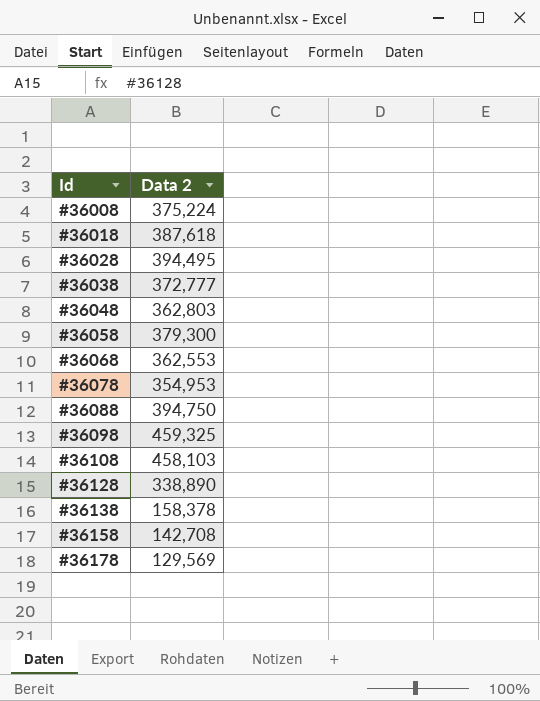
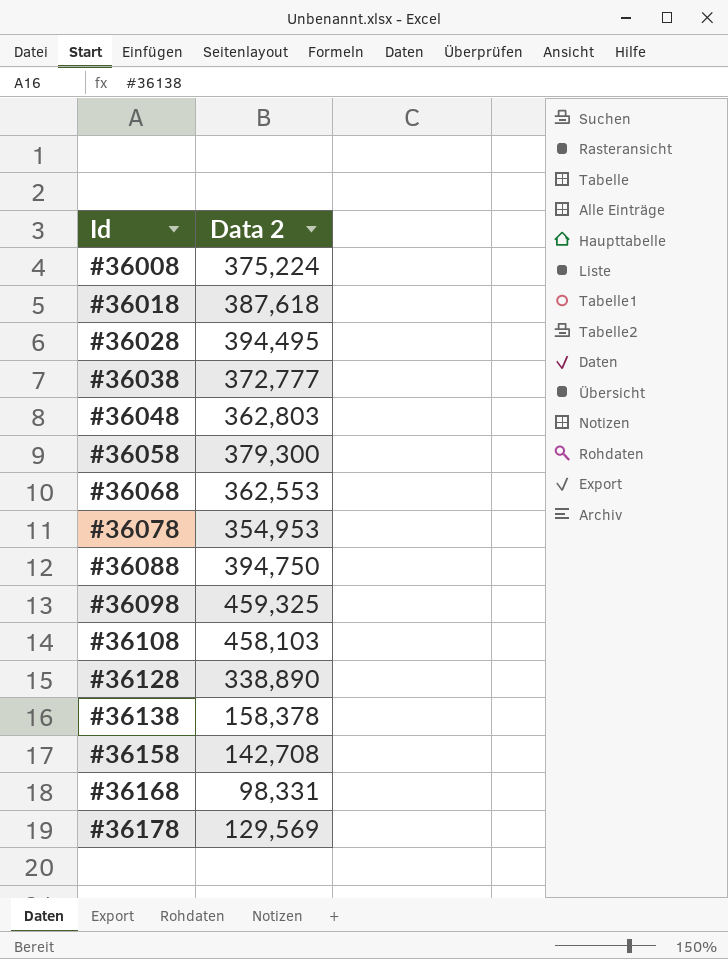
row #36168: none -> 98,331

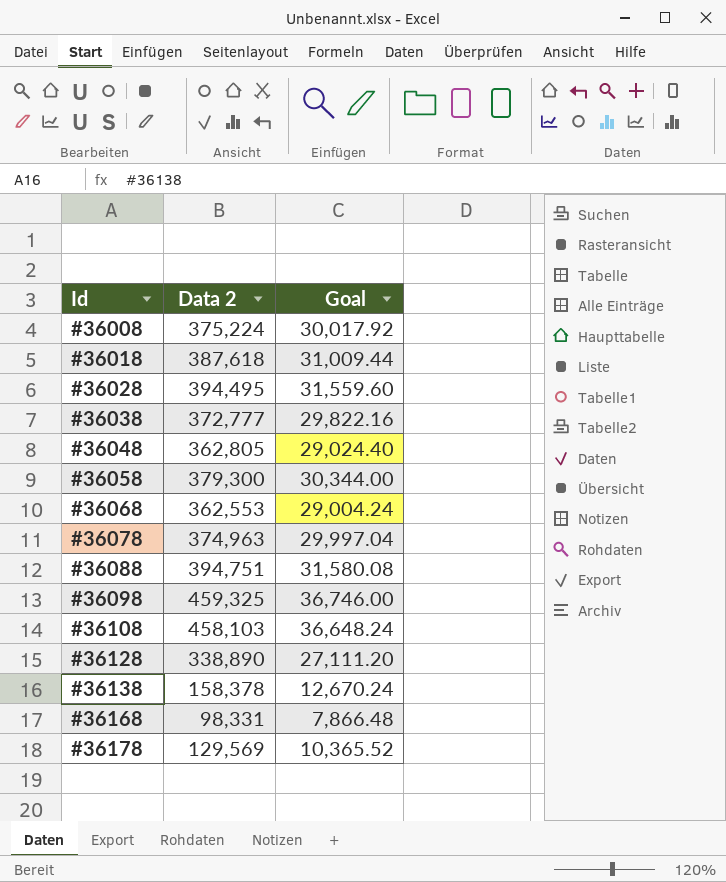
column Goal | formula: none -> [Data 2] * 0.08
row #36158: 142,708 -> none
#36048 | Data 2: 362,803 -> 362,805
#36078 | Data 2: 354,953 -> 374,963
#36088 | Data 2: 394,750 -> 394,751

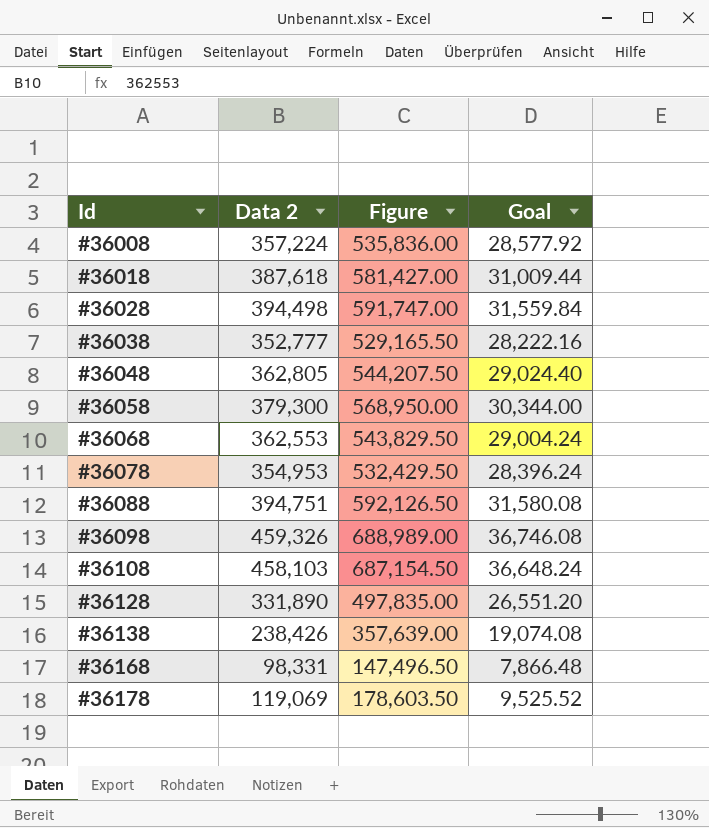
column Figure | formula: none -> [Data 2] * 1.5
#36008 | Data 2: 375,224 -> 357,224
#36008 | Goal: 30,017.92 -> 28,577.92
#36028 | Data 2: 394,495 -> 394,498
#36028 | Goal: 31,559.60 -> 31,559.84
#36038 | Data 2: 372,777 -> 352,777
#36038 | Goal: 29,822.16 -> 28,222.16
#36078 | Data 2: 374,963 -> 354,953
#36078 | Goal: 29,997.04 -> 28,396.24
#36098 | Data 2: 459,325 -> 459,326
#36098 | Goal: 36,746.00 -> 36,746.08
#36128 | Data 2: 338,890 -> 331,890
#36128 | Goal: 27,111.20 -> 26,551.20
#36138 | Data 2: 158,378 -> 238,426
#36138 | Goal: 12,670.24 -> 19,074.08
#36178 | Data 2: 129,569 -> 119,069
#36178 | Goal: 10,365.52 -> 9,525.52

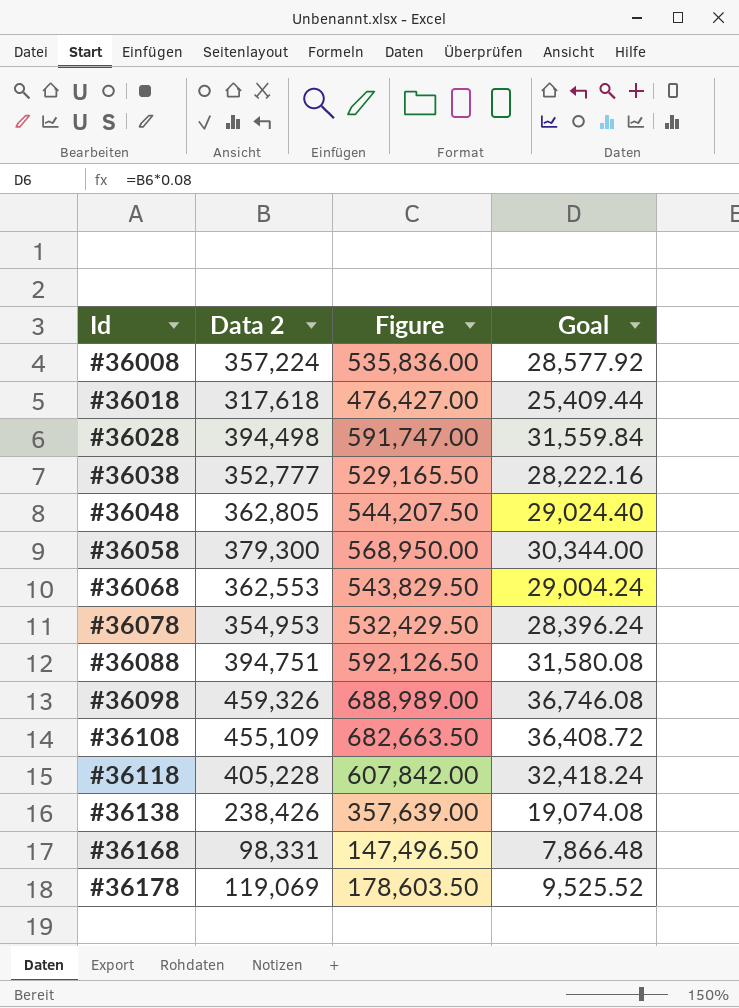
row #36128: 331,890 | 497,835.00 | 26,551.20 -> none
#36018 | Data 2: 387,618 -> 317,618
#36018 | Figure: 581,427.00 -> 476,427.00
#36018 | Goal: 31,009.44 -> 25,409.44
#36108 | Data 2: 458,103 -> 455,109
#36108 | Figure: 687,154.50 -> 682,663.50
#36108 | Goal: 36,648.24 -> 36,408.72
row #36118: none -> 405,228 | 607,842.00 | 32,418.24

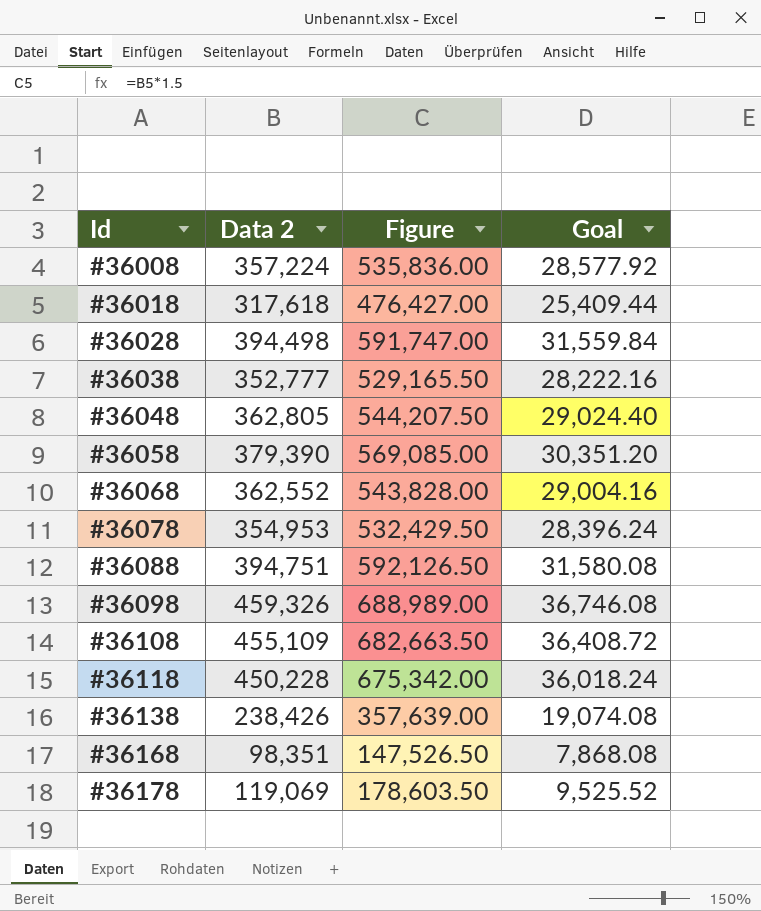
#36058 | Data 2: 379,300 -> 379,390
#36058 | Figure: 568,950.00 -> 569,085.00
#36058 | Goal: 30,344.00 -> 30,351.20
#36068 | Data 2: 362,553 -> 362,552
#36068 | Figure: 543,829.50 -> 543,828.00
#36068 | Goal: 29,004.24 -> 29,004.16
#36118 | Data 2: 405,228 -> 450,228
#36118 | Figure: 607,842.00 -> 675,342.00
#36118 | Goal: 32,418.24 -> 36,018.24
#36168 | Data 2: 98,331 -> 98,351
#36168 | Figure: 147,496.50 -> 147,526.50
#36168 | Goal: 7,866.48 -> 7,868.08

